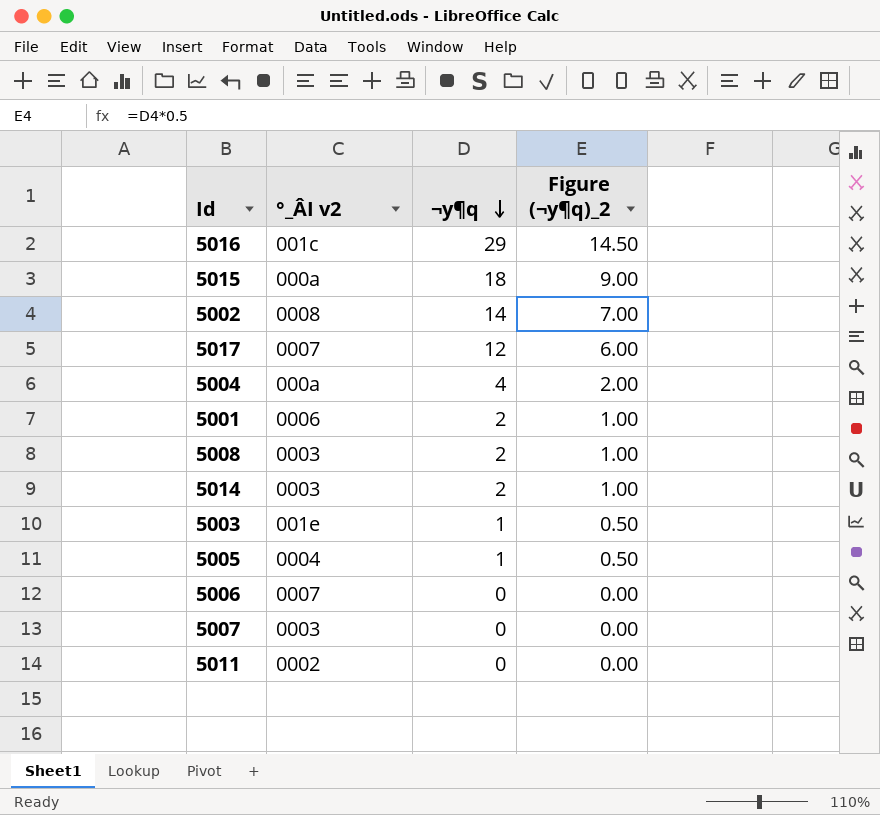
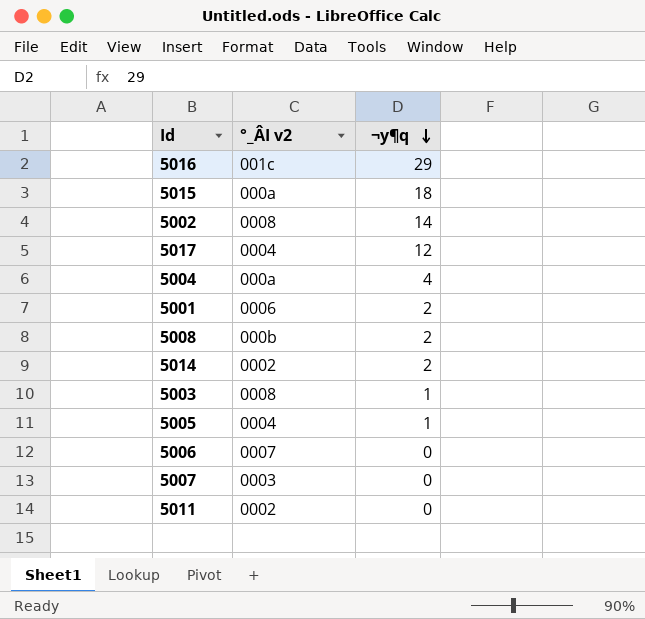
column Figure (¬y¶q)_2 | formula: [¬y¶q] * 0.5 -> none
5017 | °_ÂI v2: 0007 -> 0004
5008 | °_ÂI v2: 0003 -> 000b
5014 | °_ÂI v2: 0003 -> 0002
5003 | °_ÂI v2: 001e -> 0008

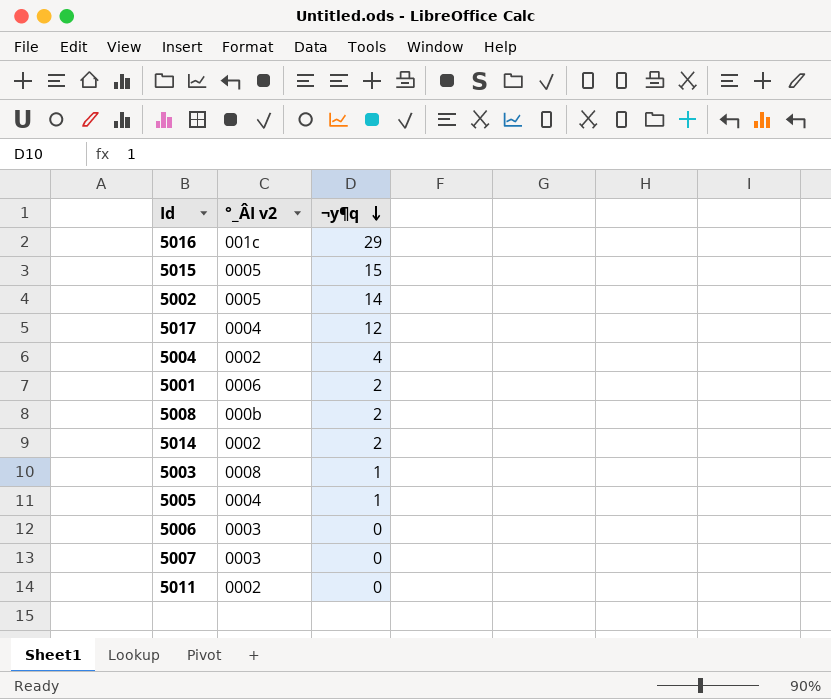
5015 | °_ÂI v2: 000a -> 0005
5015 | ¬y¶q: 18 -> 15
5002 | °_ÂI v2: 0008 -> 0005
5004 | °_ÂI v2: 000a -> 0002
5006 | °_ÂI v2: 0007 -> 0003

